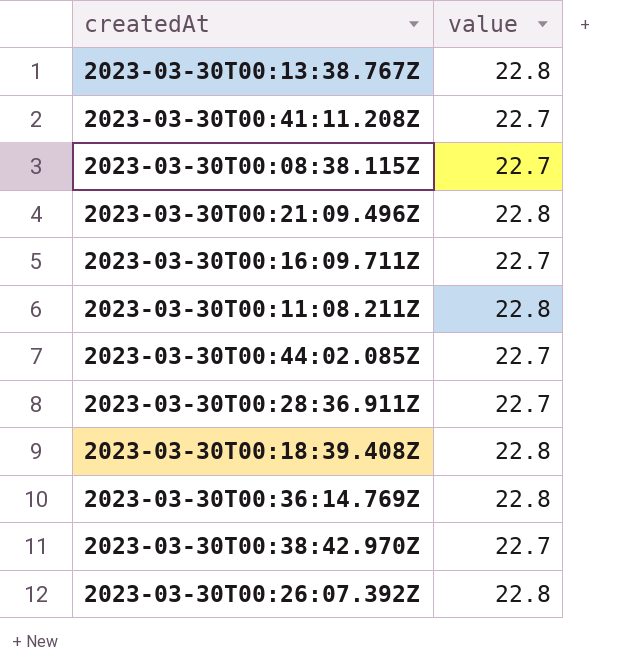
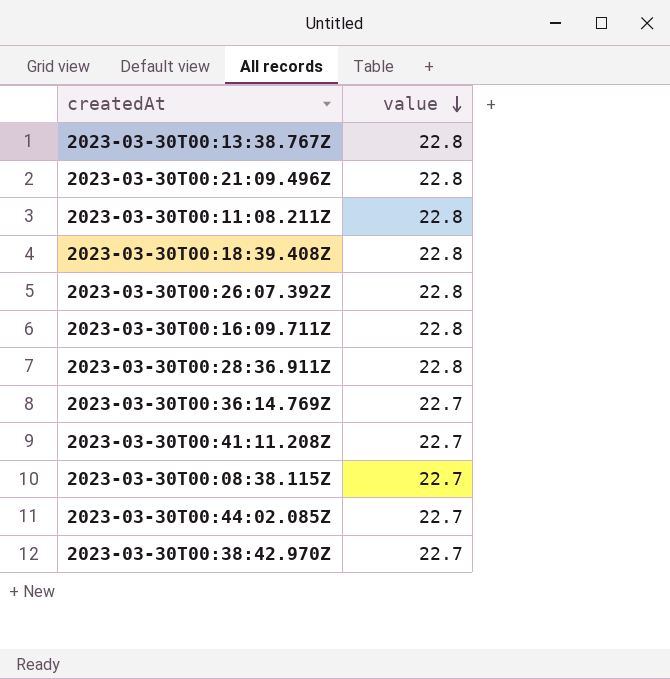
row order: none -> value descending
2023-03-30T00:16:09.711Z | value: 22.7 -> 22.8
2023-03-30T00:28:36.911Z | value: 22.7 -> 22.8
2023-03-30T00:36:14.769Z | value: 22.8 -> 22.7

